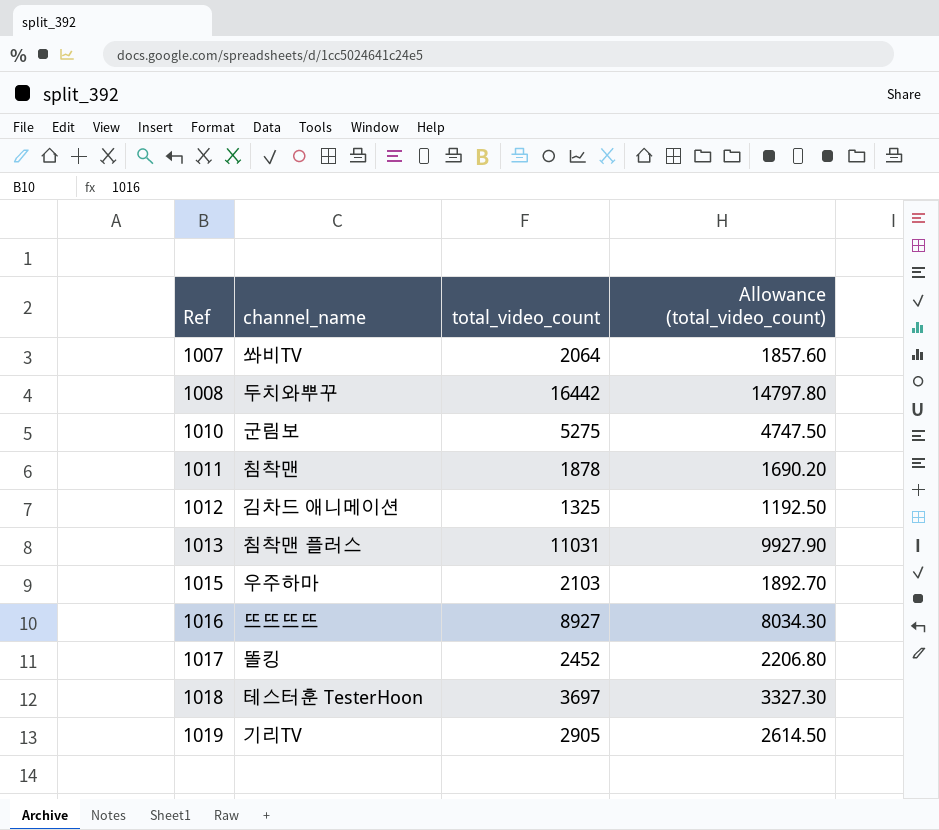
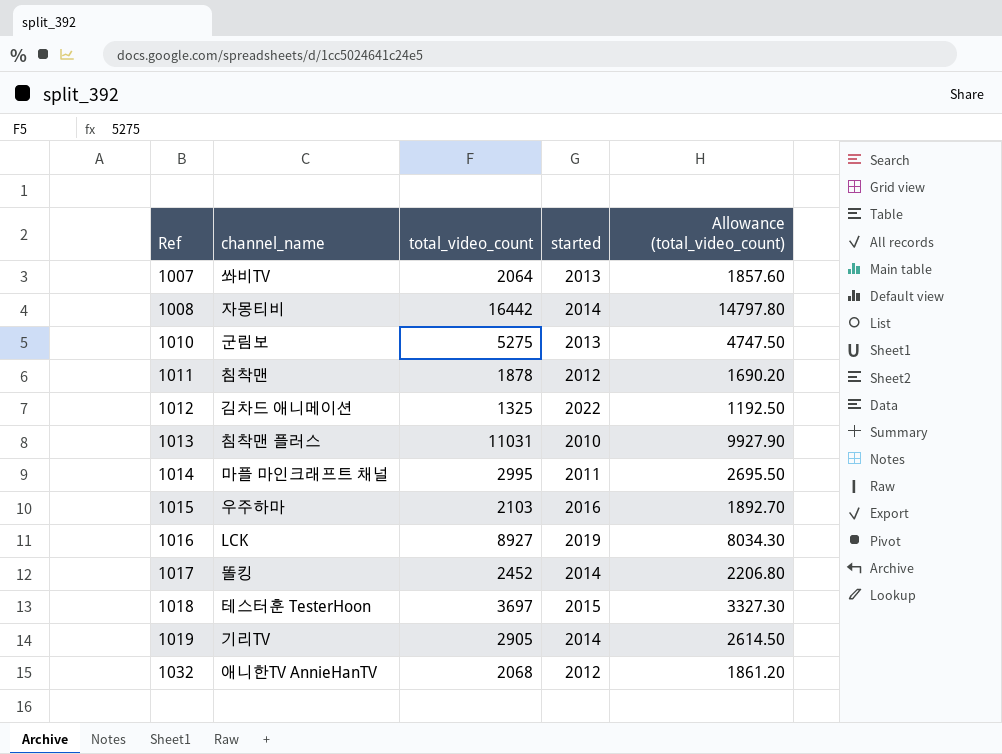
column started | position: none -> 4
1008 | channel_name: 두치와뿌꾸 -> 자몽티비
row 1014: none -> 마플 마인크래프트 채널 | 2995 | 2011 | 2695.50
1016 | channel_name: 뜨뜨뜨뜨 -> LCK
row 1032: none -> 애니한TV AnnieHanTV | 2068 | 2012 | 1861.20

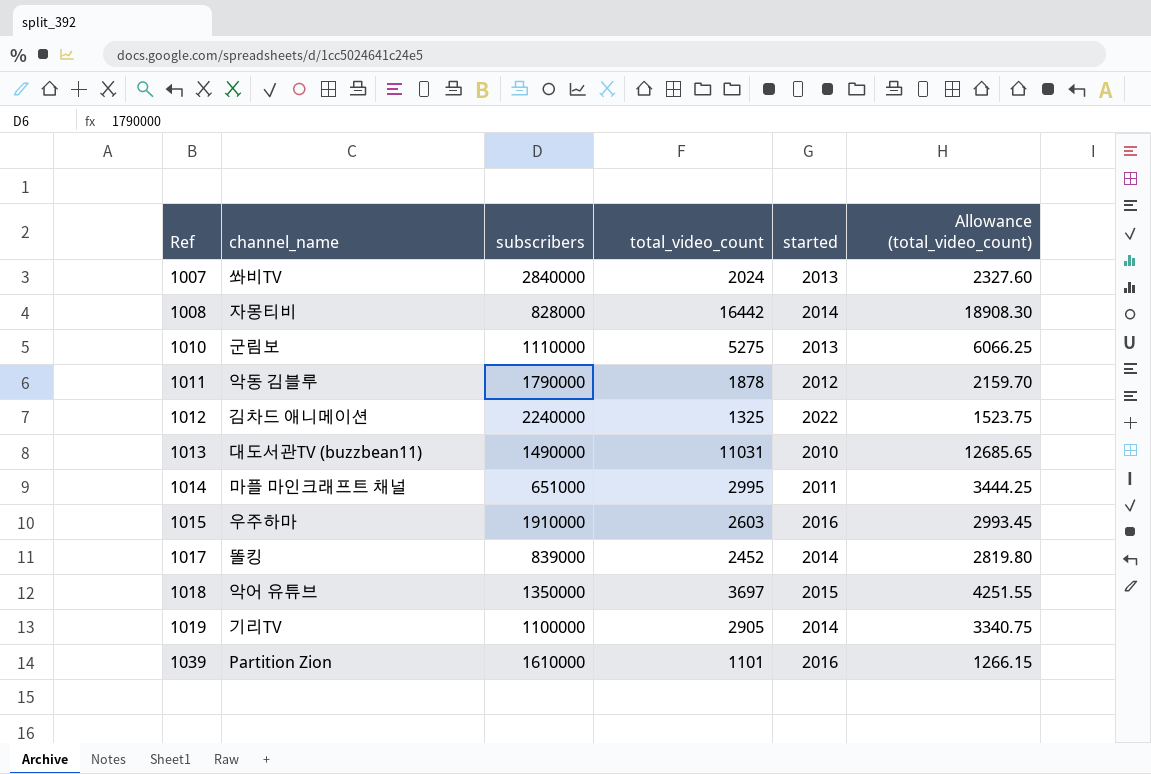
column subscribers | position: none -> 3
column Allowance (total_video_count) | formula: [total_video_count] * 0.9 -> [total_video_count] * 1.15
row 1016: LCK | 8927 | 2019 | 8034.30 -> none
row 1032: 애니한TV AnnieHanTV | 2068 | 2012 | 1861.20 -> none
1007 | total_video_count: 2064 -> 2024
1011 | channel_name: 침착맨 -> 악동 김블루
1013 | channel_name: 침착맨 플러스 -> 대도서관TV (buzzbean11)
1015 | total_video_count: 2103 -> 2603
1018 | channel_name: 테스터훈 TesterHoon -> 악어 유튜브
row 1039: none -> Partition Zion | 1610000 | 1101 | 2016 | 1266.15

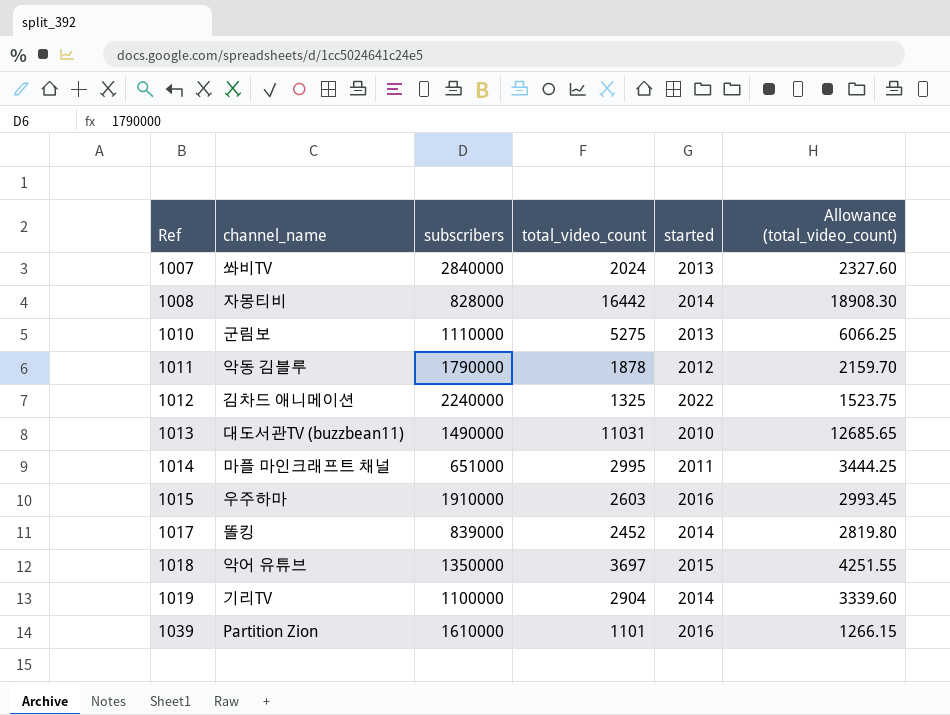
1019 | total_video_count: 2905 -> 2904
1019 | Allowance (total_video_count): 3340.75 -> 3339.60

